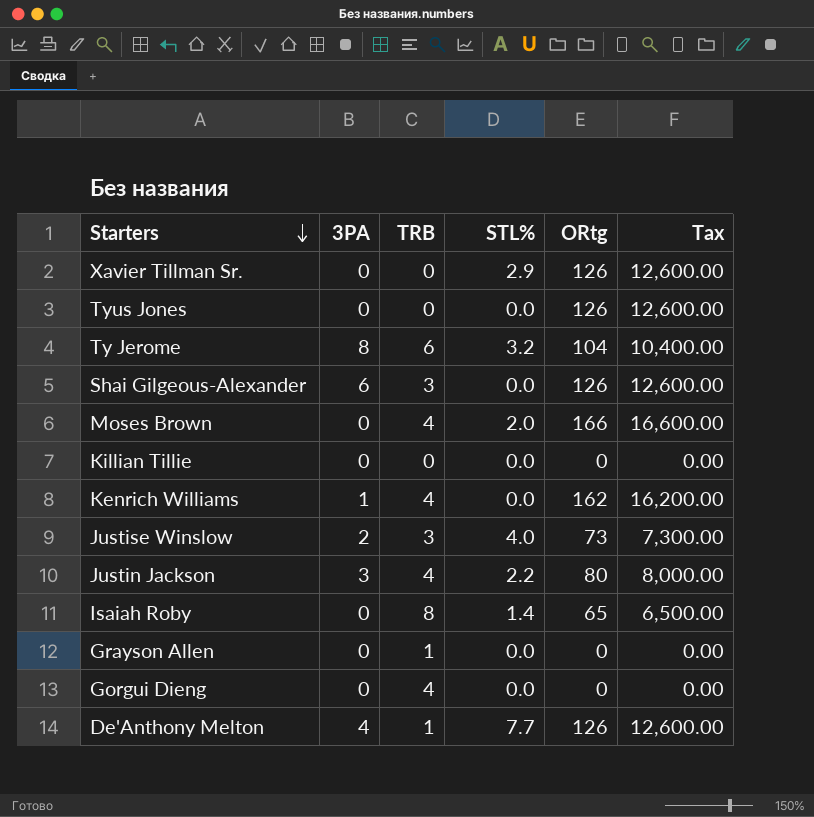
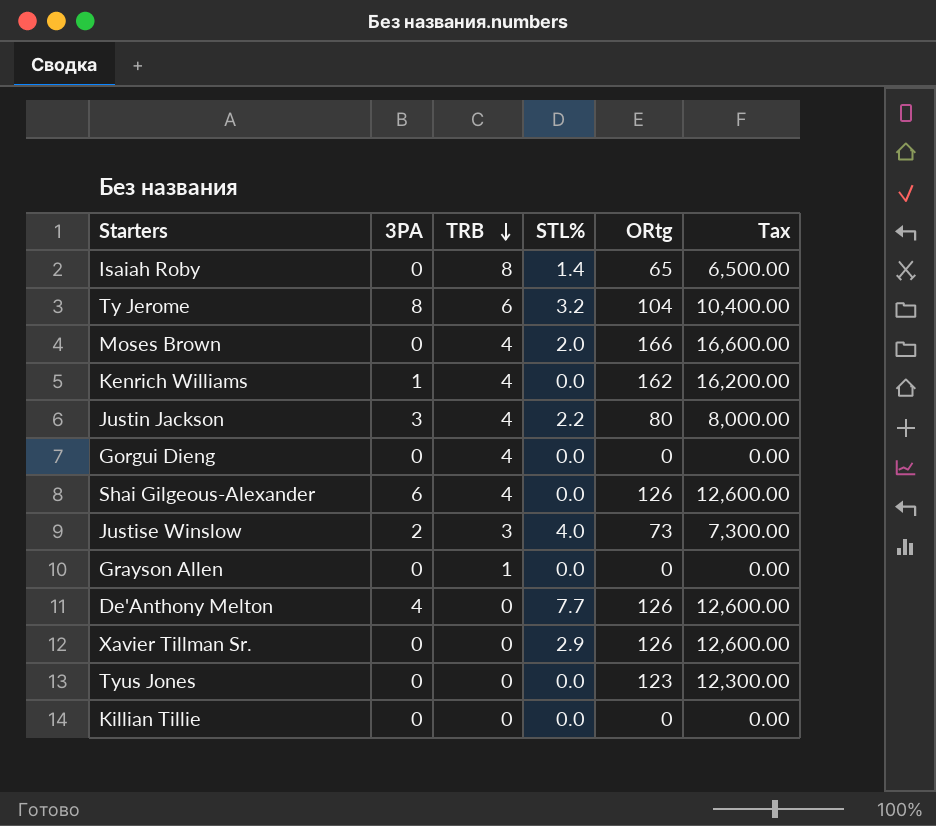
row order: Starters descending -> TRB descending
Shai Gilgeous-Alexander | TRB: 3 -> 4
De'Anthony Melton | TRB: 1 -> 0
Tyus Jones | ORtg: 126 -> 123
Tyus Jones | Tax: 12,600.00 -> 12,300.00

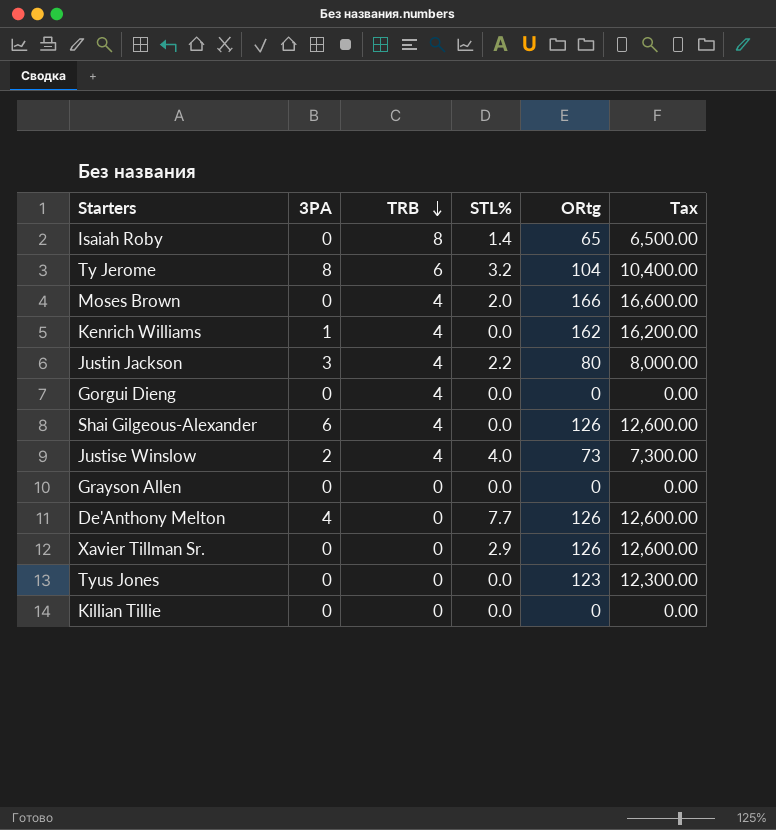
Justise Winslow | TRB: 3 -> 4
Grayson Allen | TRB: 1 -> 0

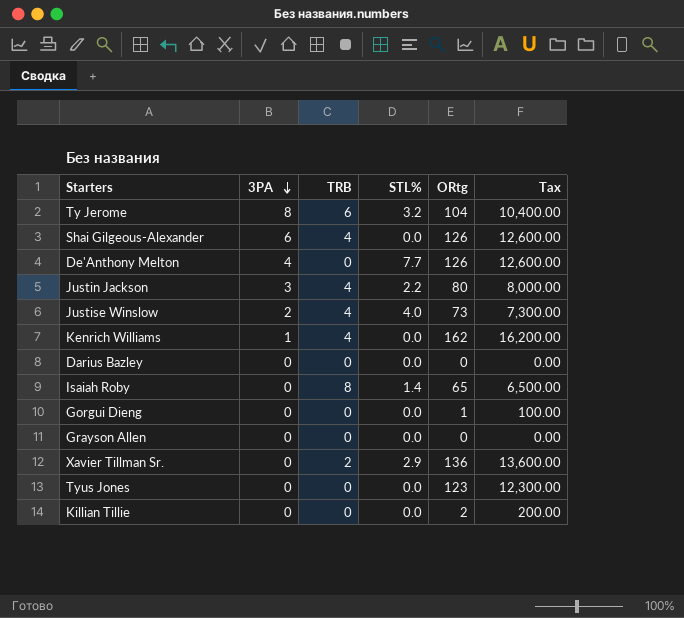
row order: TRB descending -> 3PA descending
row Moses Brown: 0 | 4 | 2.0 | 166 | 16,600.00 -> none
row Darius Bazley: none -> 0 | 0 | 0.0 | 0 | 0.00
Gorgui Dieng | TRB: 4 -> 0
Gorgui Dieng | ORtg: 0 -> 1
Gorgui Dieng | Tax: 0.00 -> 100.00
Xavier Tillman Sr. | TRB: 0 -> 2
Xavier Tillman Sr. | ORtg: 126 -> 136
Xavier Tillman Sr. | Tax: 12,600.00 -> 13,600.00
Killian Tillie | ORtg: 0 -> 2
Killian Tillie | Tax: 0.00 -> 200.00

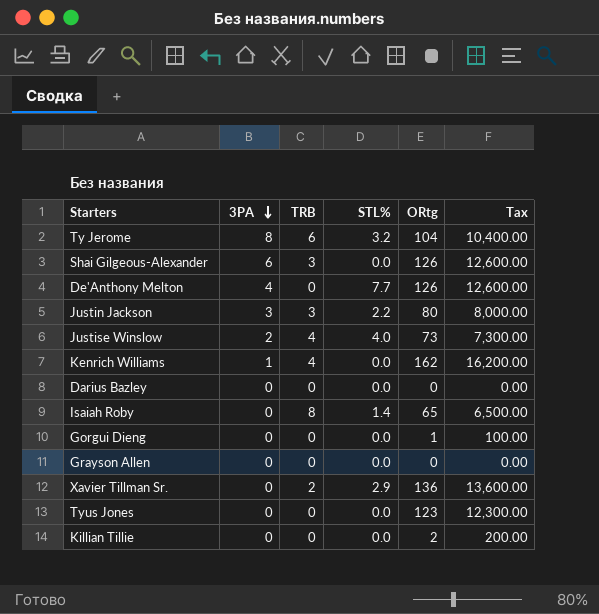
Shai Gilgeous-Alexander | TRB: 4 -> 3
Justin Jackson | TRB: 4 -> 3

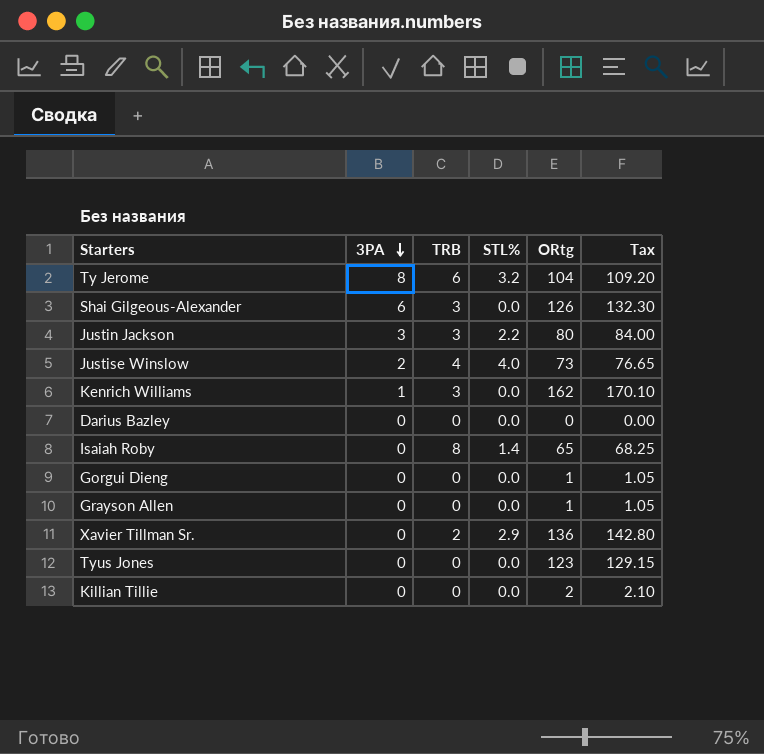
column Tax | formula: [ORtg] * 100 -> [ORtg] * 1.05
row De'Anthony Melton: 4 | 0 | 7.7 | 126 | 12,600.00 -> none
Kenrich Williams | TRB: 4 -> 3
Grayson Allen | ORtg: 0 -> 1

